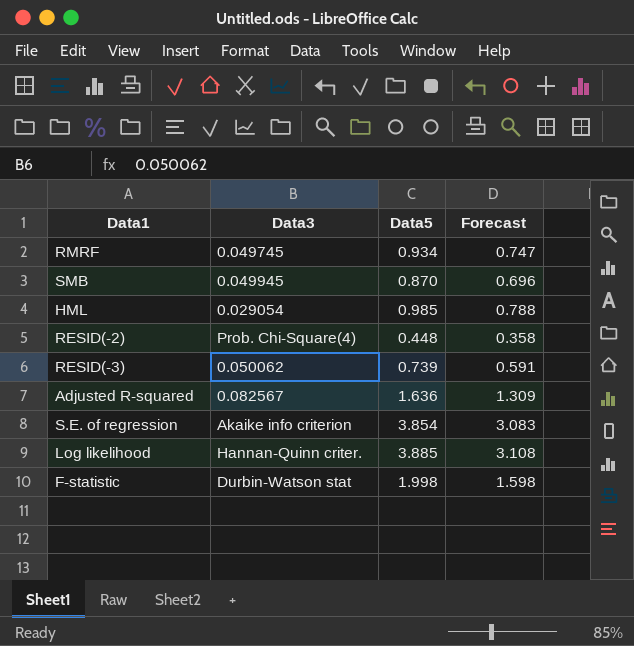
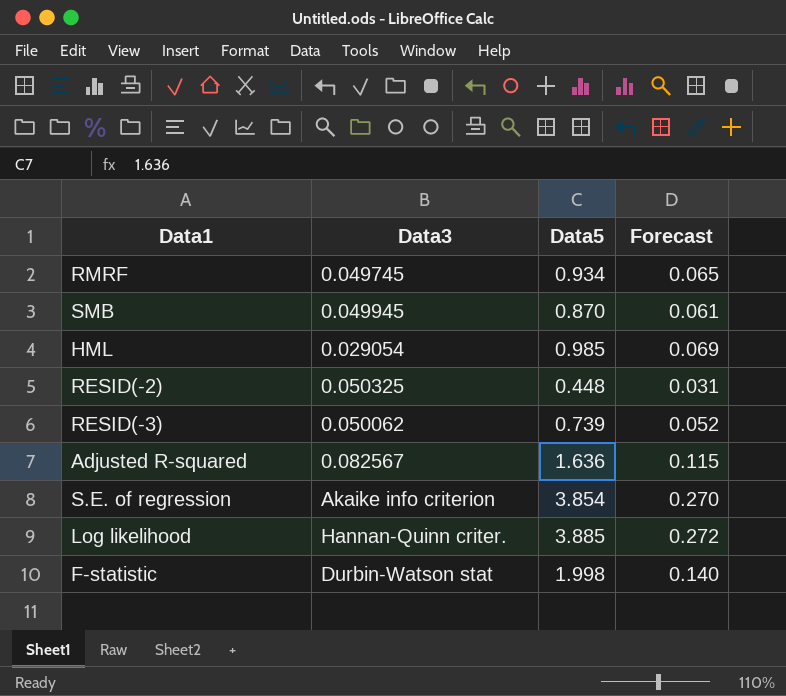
column Forecast | formula: [Data5] * 0.8 -> [Data5] * 0.07
RESID(-2) | Data3: Prob. Chi-Square(4) -> 0.050325

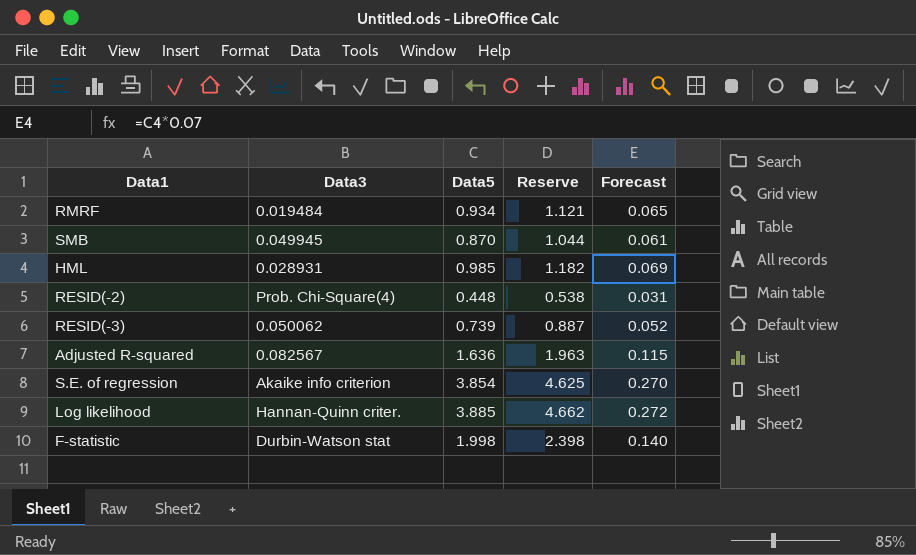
column Reserve | formula: none -> [Data5] * 1.2
RMRF | Data3: 0.049745 -> 0.019484
HML | Data3: 0.029054 -> 0.028931
RESID(-2) | Data3: 0.050325 -> Prob. Chi-Square(4)

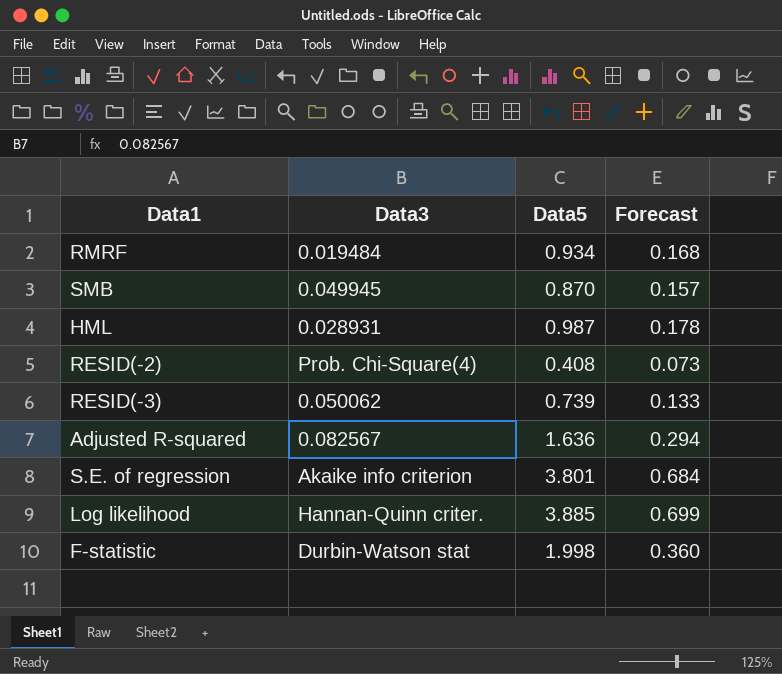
column Reserve | formula: [Data5] * 1.2 -> none
column Forecast | formula: [Data5] * 0.07 -> [Data5] * 0.18
HML | Data5: 0.985 -> 0.987
RESID(-2) | Data5: 0.448 -> 0.408
S.E. of regression | Data5: 3.854 -> 3.801

